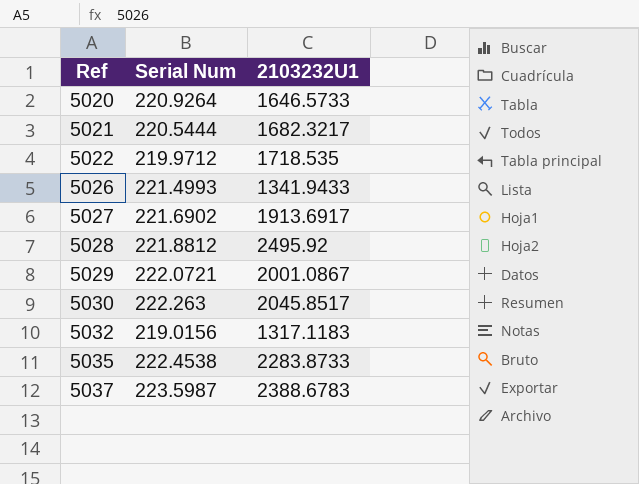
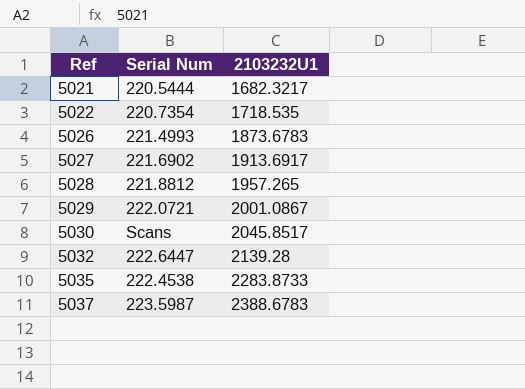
row 5020: 220.9264 | 1646.5733 -> none
5022 | Serial Num: 219.9712 -> 220.7354
5026 | 2103232U1: 1341.9433 -> 1873.6783
5028 | 2103232U1: 2495.92 -> 1957.265
5030 | Serial Num: 222.263 -> Scans
5032 | Serial Num: 219.0156 -> 222.6447
5032 | 2103232U1: 1317.1183 -> 2139.28

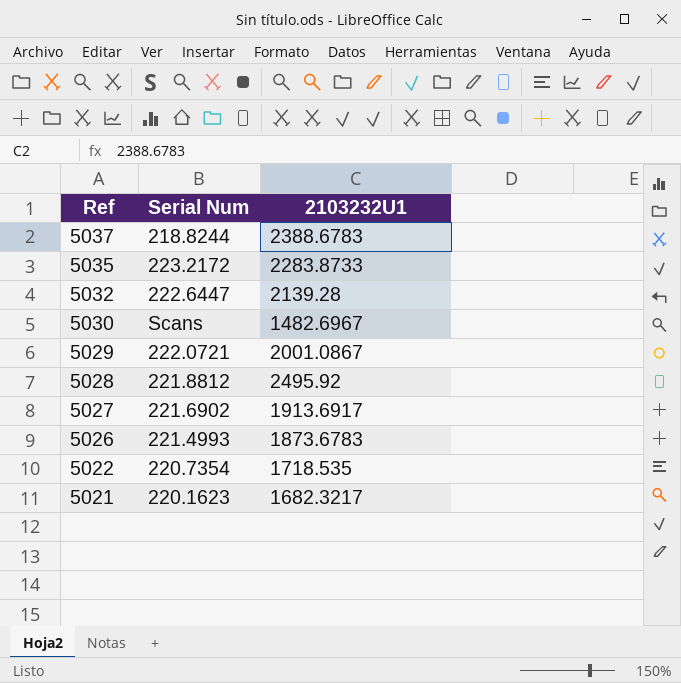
row order: Ref ascending -> Ref descending
5037 | Serial Num: 223.5987 -> 218.8244
5035 | Serial Num: 222.4538 -> 223.2172
5030 | 2103232U1: 2045.8517 -> 1482.6967
5028 | 2103232U1: 1957.265 -> 2495.92
5021 | Serial Num: 220.5444 -> 220.1623

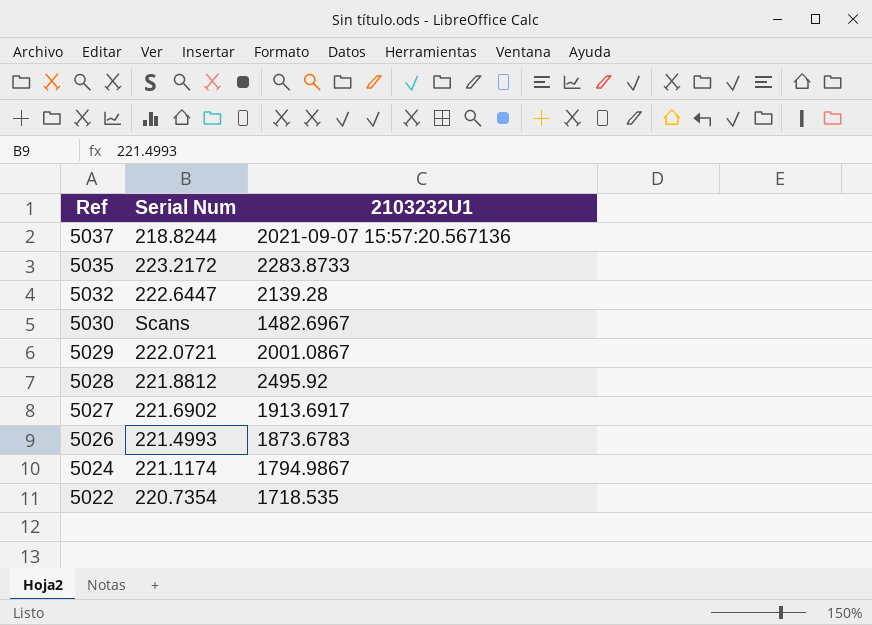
row 5021: 220.1623 | 1682.3217 -> none
5037 | 2103232U1: 2388.6783 -> 2021-09-07 15:57:20.567136
row 5024: none -> 221.1174 | 1794.9867

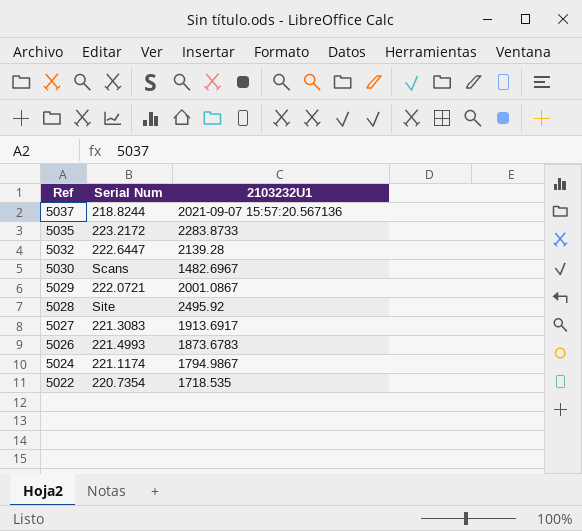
5028 | Serial Num: 221.8812 -> Site
5027 | Serial Num: 221.6902 -> 221.3083

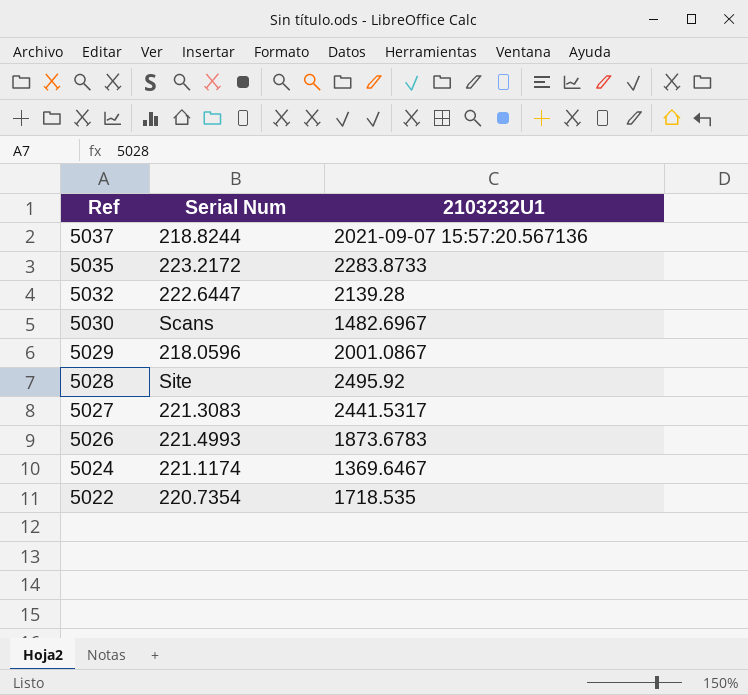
5029 | Serial Num: 222.0721 -> 218.0596
5027 | 2103232U1: 1913.6917 -> 2441.5317
5024 | 2103232U1: 1794.9867 -> 1369.6467

